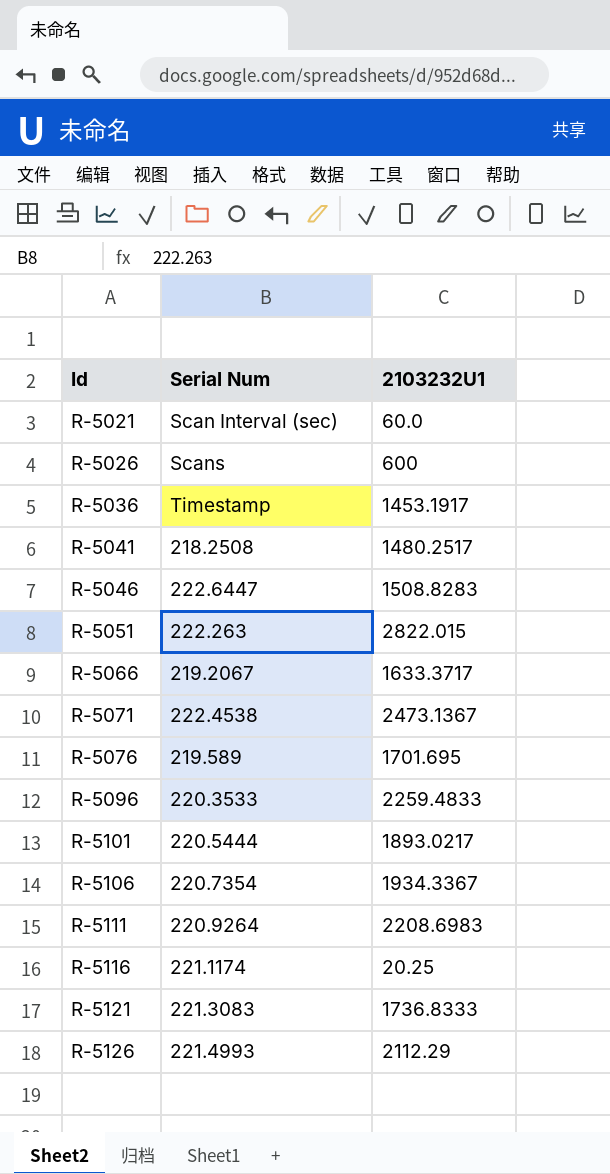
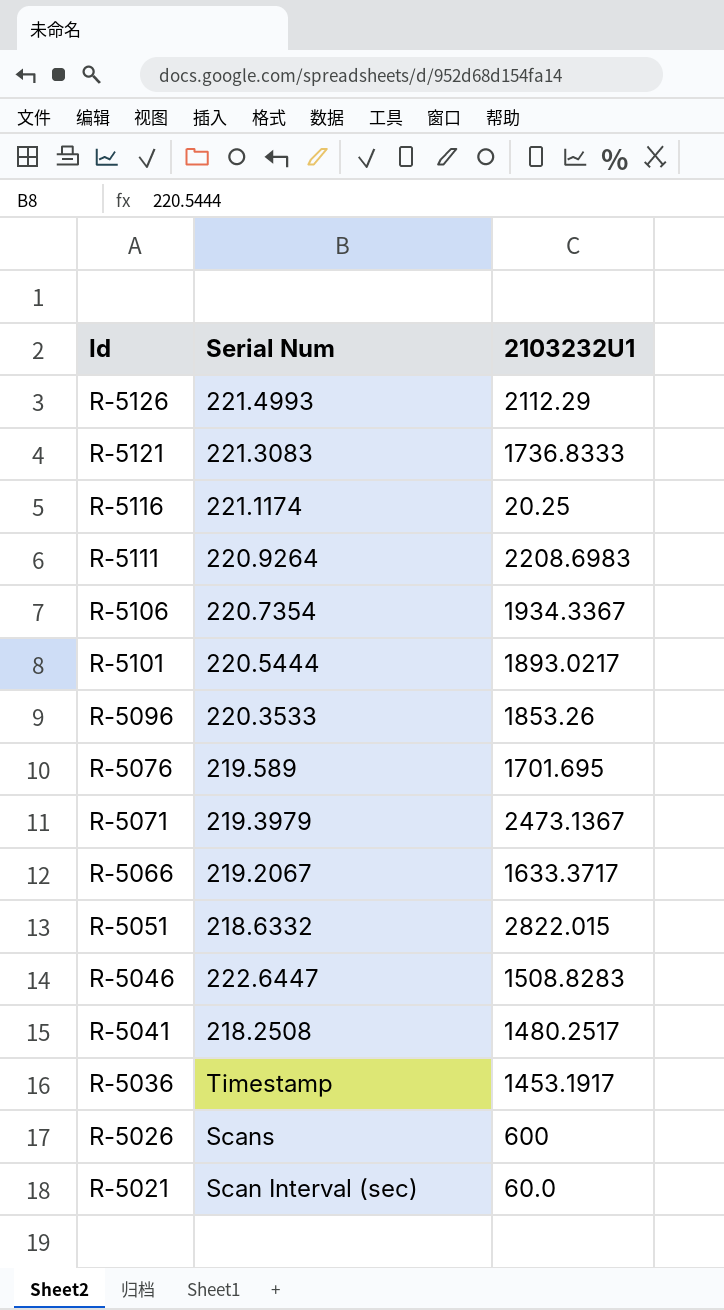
row order: Id ascending -> Id descending
R-5096 | 2103232U1: 2259.4833 -> 1853.26
R-5071 | Serial Num: 222.4538 -> 219.3979
R-5051 | Serial Num: 222.263 -> 218.6332

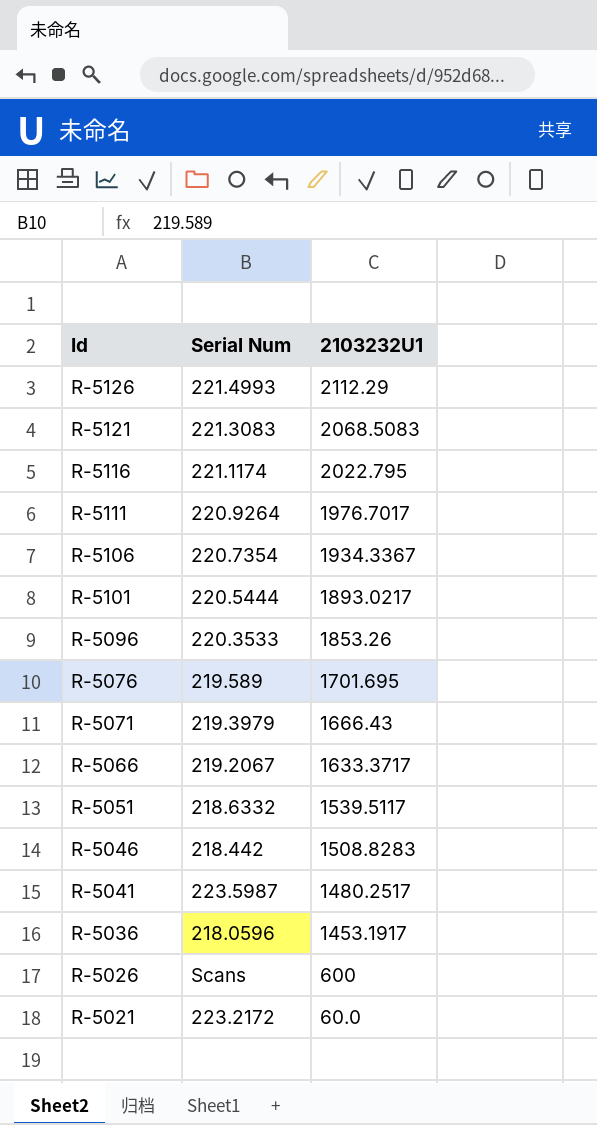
R-5121 | 2103232U1: 1736.8333 -> 2068.5083
R-5116 | 2103232U1: 20.25 -> 2022.795
R-5111 | 2103232U1: 2208.6983 -> 1976.7017
R-5071 | 2103232U1: 2473.1367 -> 1666.43
R-5051 | 2103232U1: 2822.015 -> 1539.5117
R-5046 | Serial Num: 222.6447 -> 218.442
R-5041 | Serial Num: 218.2508 -> 223.5987
R-5036 | Serial Num: Timestamp -> 218.0596
R-5021 | Serial Num: Scan Interval (sec) -> 223.2172

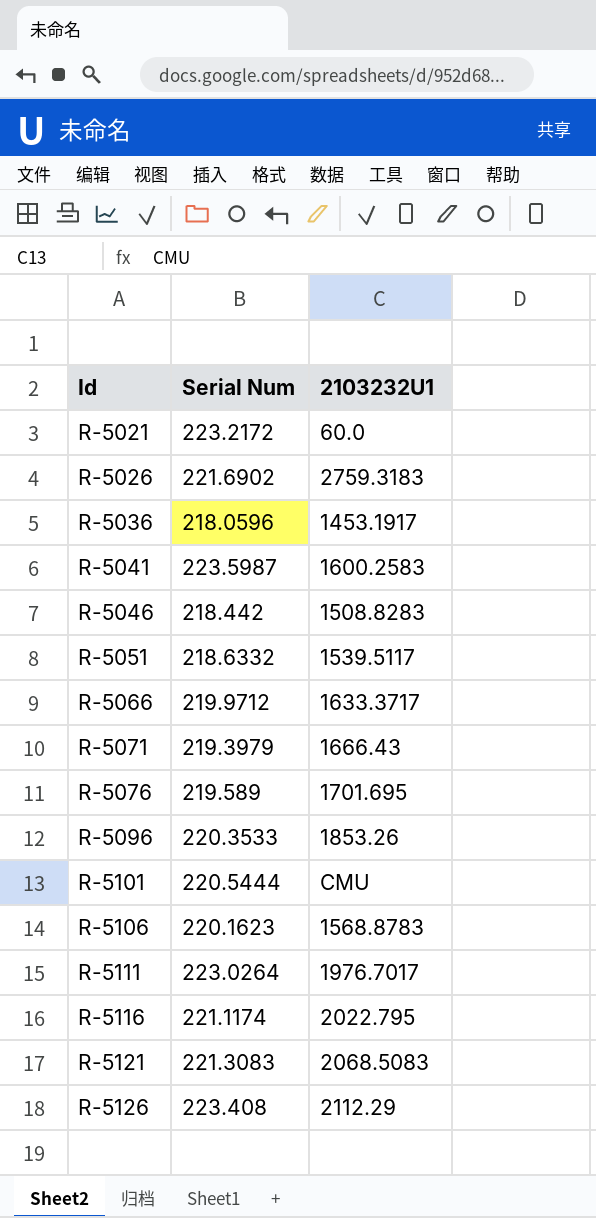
row order: Id descending -> Id ascending
R-5026 | Serial Num: Scans -> 221.6902
R-5026 | 2103232U1: 600 -> 2759.3183
R-5041 | 2103232U1: 1480.2517 -> 1600.2583
R-5066 | Serial Num: 219.2067 -> 219.9712
R-5101 | 2103232U1: 1893.0217 -> CMU
R-5106 | Serial Num: 220.7354 -> 220.1623
R-5106 | 2103232U1: 1934.3367 -> 1568.8783
R-5111 | Serial Num: 220.9264 -> 223.0264
R-5126 | Serial Num: 221.4993 -> 223.408

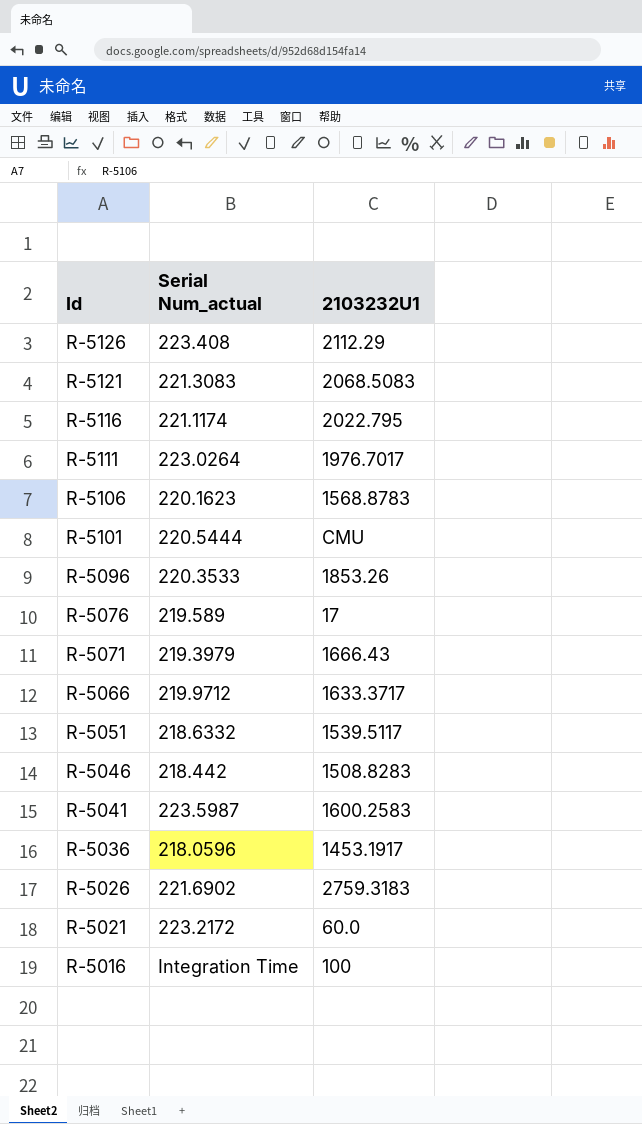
row order: Id ascending -> Id descending
column name: Serial Num -> Serial Num_actual
R-5076 | 2103232U1: 1701.695 -> 17
row R-5016: none -> Integration Time | 100

